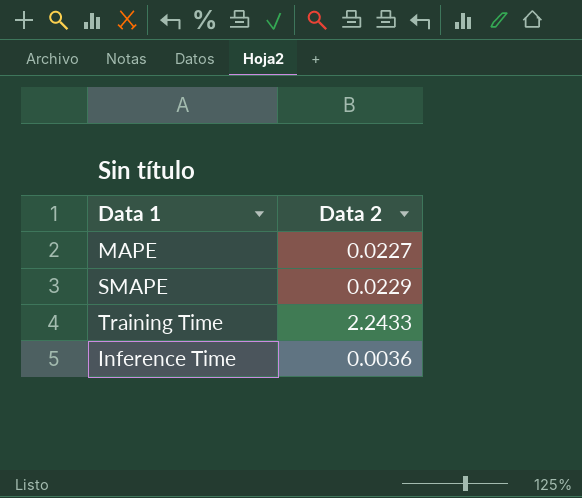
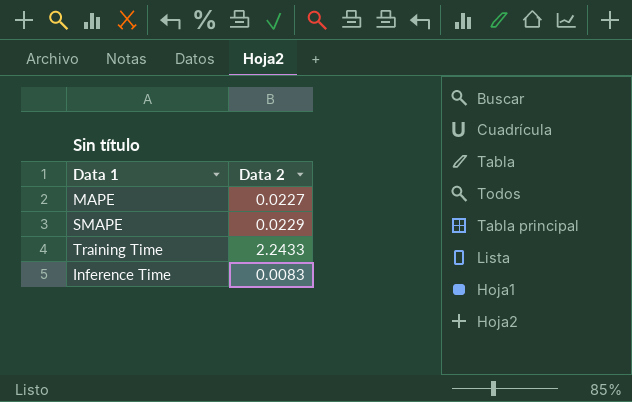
Inference Time | Data 2: 0.0036 -> 0.0083

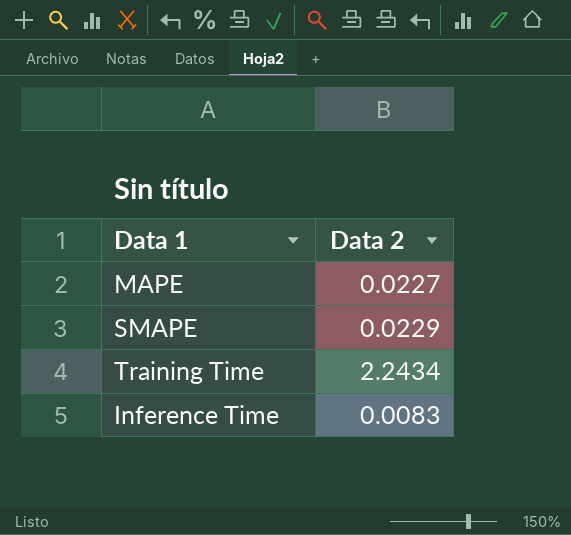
Training Time | Data 2: 2.2433 -> 2.2434

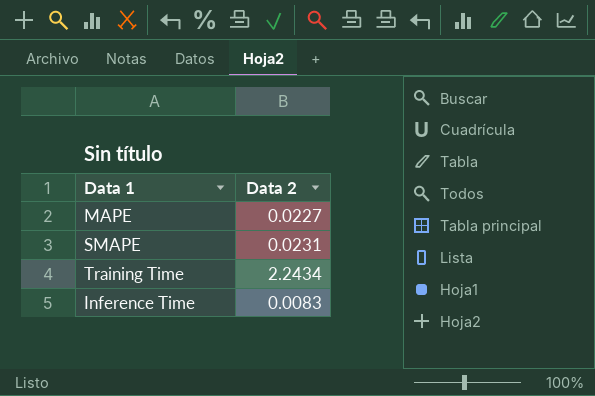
SMAPE | Data 2: 0.0229 -> 0.0231

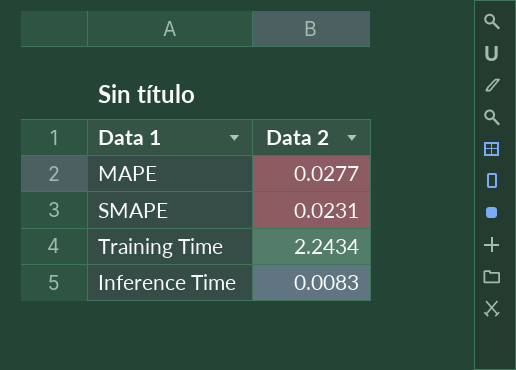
MAPE | Data 2: 0.0227 -> 0.0277

